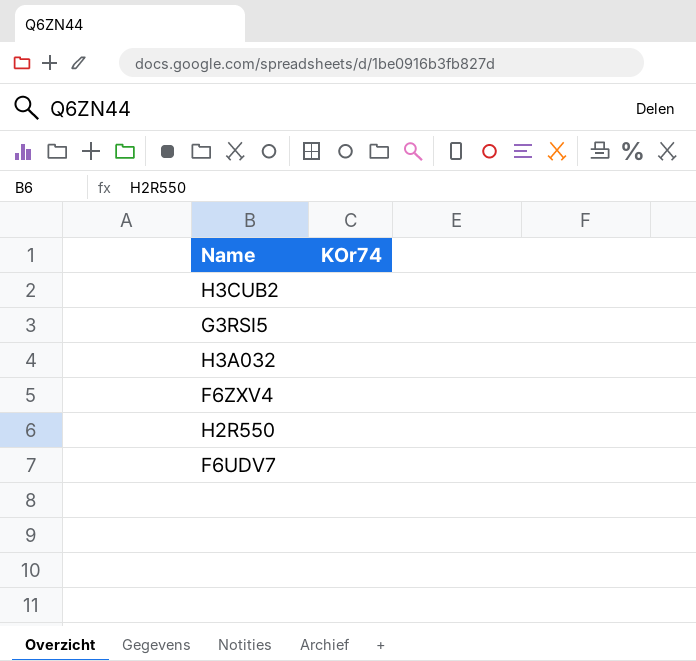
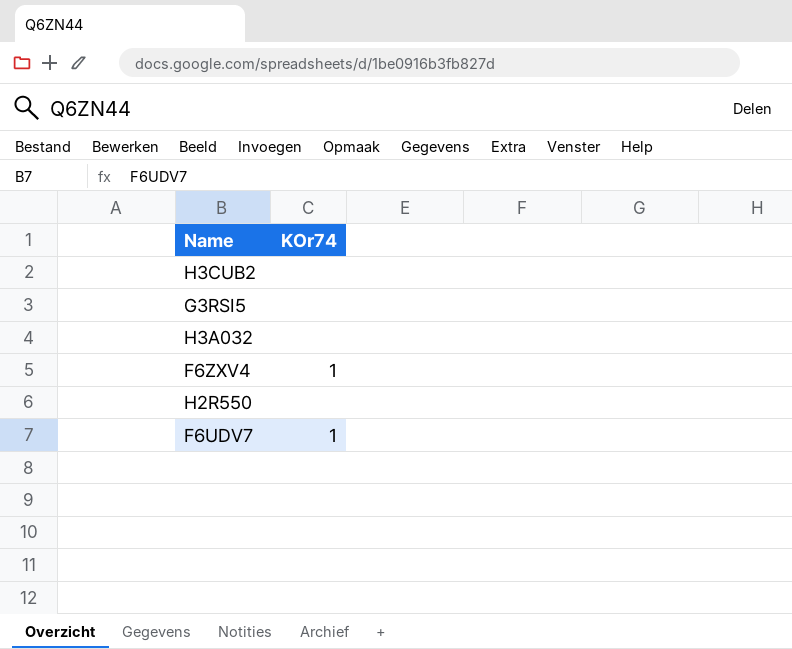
F6ZXV4 | KOr74: none -> 1
F6UDV7 | KOr74: none -> 1

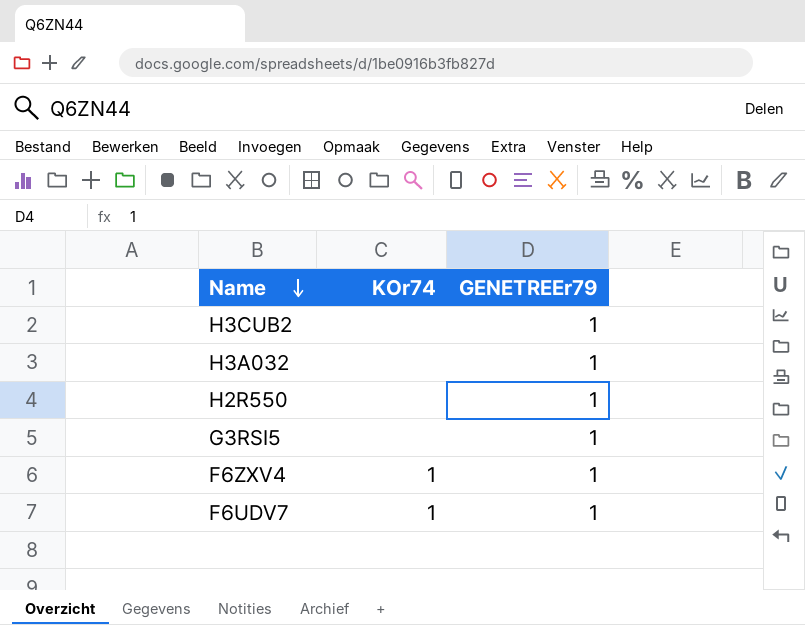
row order: none -> Name descending
column GENETREEr79 | position: none -> 3

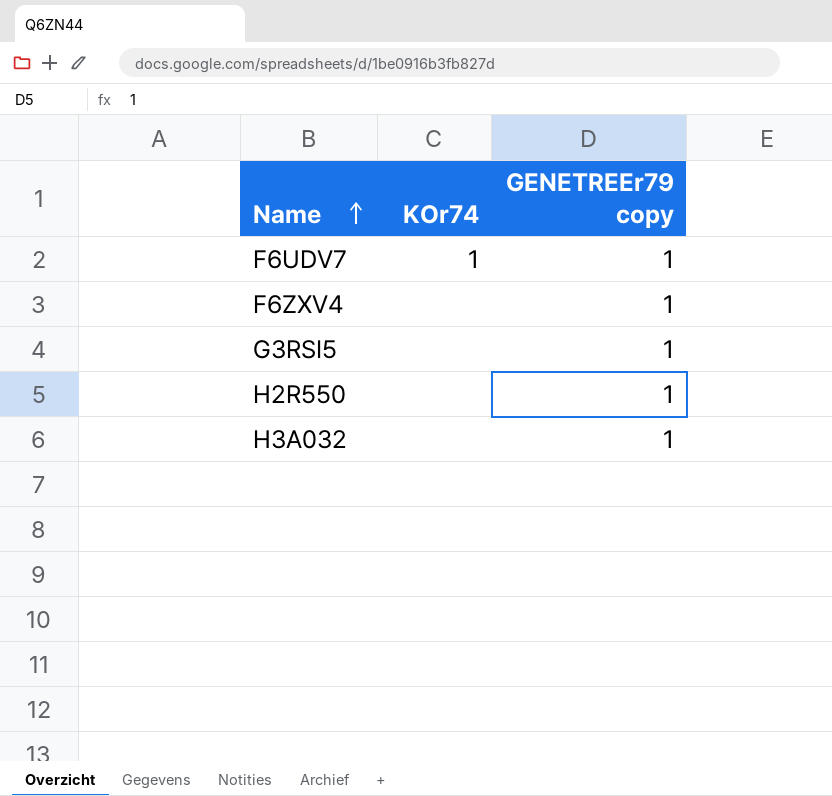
row order: Name descending -> Name ascending
column name: GENETREEr79 -> GENETREEr79 copy
row H3CUB2: none | 1 -> none
F6ZXV4 | KOr74: 1 -> none

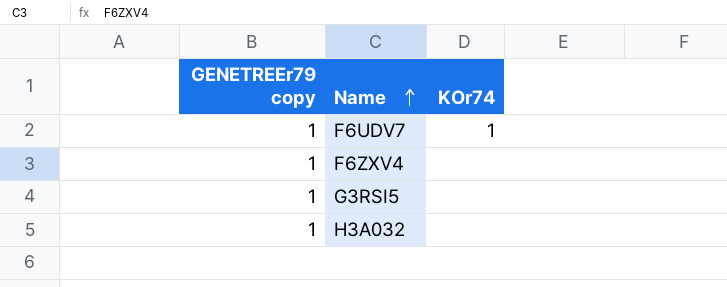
column GENETREEr79 copy | position: 3 -> 1
row H2R550: none | 1 -> none

